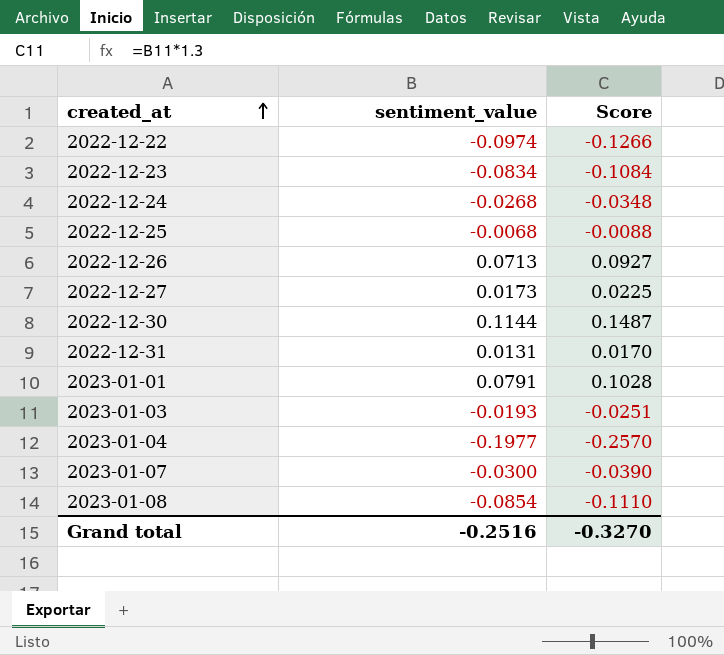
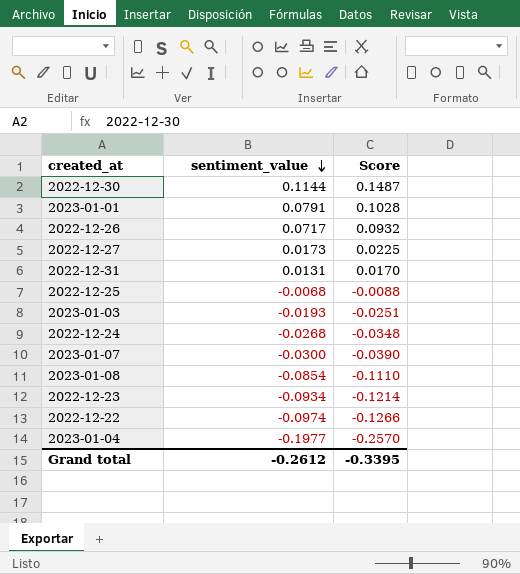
row order: created_at ascending -> sentiment_value descending
2022-12-26 | sentiment_value: 0.0713 -> 0.0717
2022-12-26 | Score: 0.0927 -> 0.0932
2022-12-23 | sentiment_value: -0.0834 -> -0.0934
2022-12-23 | Score: -0.1084 -> -0.1214
Grand total | sentiment_value: -0.2516 -> -0.2612
Grand total | Score: -0.3270 -> -0.3395

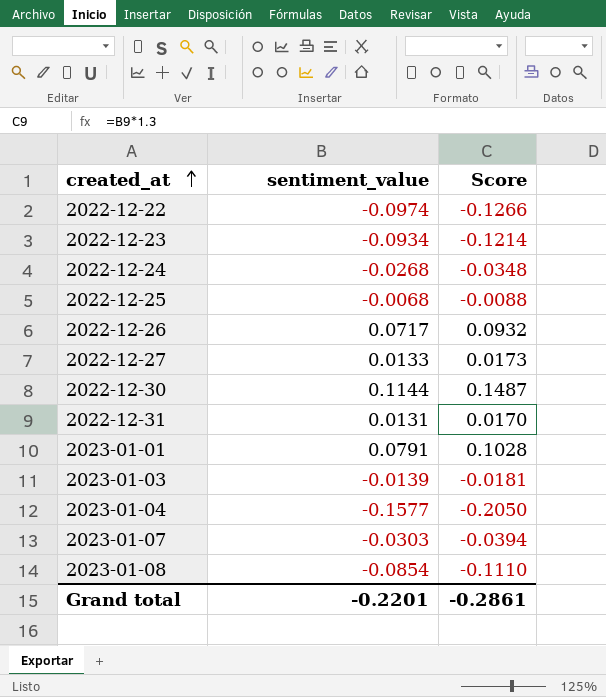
row order: sentiment_value descending -> created_at ascending
2022-12-27 | sentiment_value: 0.0173 -> 0.0133
2022-12-27 | Score: 0.0225 -> 0.0173
2023-01-03 | sentiment_value: -0.0193 -> -0.0139
2023-01-03 | Score: -0.0251 -> -0.0181
2023-01-04 | sentiment_value: -0.1977 -> -0.1577
2023-01-04 | Score: -0.2570 -> -0.2050
2023-01-07 | sentiment_value: -0.0300 -> -0.0303
2023-01-07 | Score: -0.0390 -> -0.0394
Grand total | sentiment_value: -0.2612 -> -0.2201
Grand total | Score: -0.3395 -> -0.2861

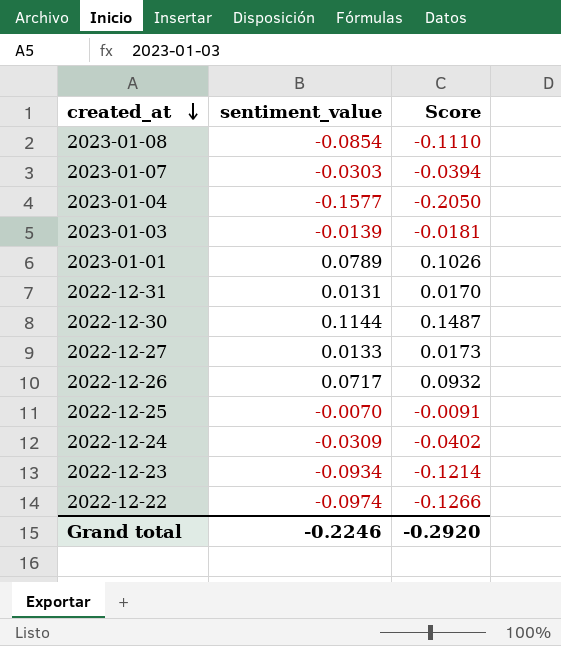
row order: created_at ascending -> created_at descending
2023-01-01 | sentiment_value: 0.0791 -> 0.0789
2023-01-01 | Score: 0.1028 -> 0.1026
2022-12-25 | sentiment_value: -0.0068 -> -0.0070
2022-12-25 | Score: -0.0088 -> -0.0091
2022-12-24 | sentiment_value: -0.0268 -> -0.0309
2022-12-24 | Score: -0.0348 -> -0.0402
Grand total | sentiment_value: -0.2201 -> -0.2246
Grand total | Score: -0.2861 -> -0.2920

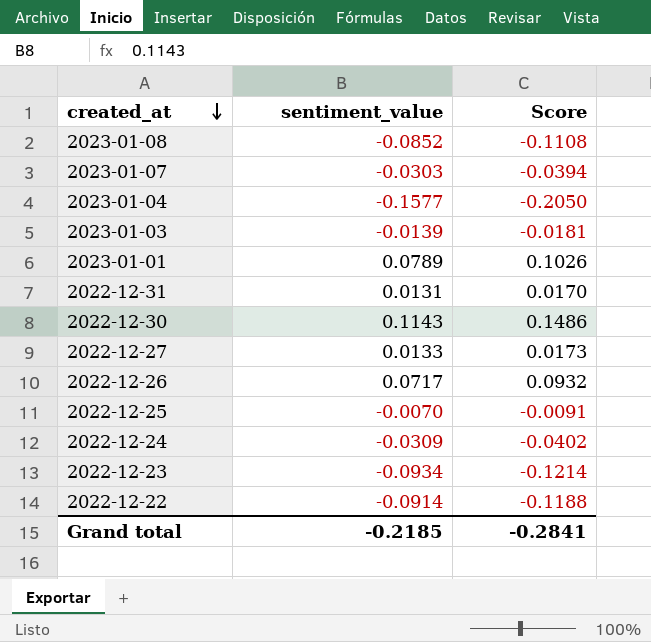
2023-01-08 | sentiment_value: -0.0854 -> -0.0852
2023-01-08 | Score: -0.1110 -> -0.1108
2022-12-30 | sentiment_value: 0.1144 -> 0.1143
2022-12-30 | Score: 0.1487 -> 0.1486
2022-12-22 | sentiment_value: -0.0974 -> -0.0914
2022-12-22 | Score: -0.1266 -> -0.1188
Grand total | sentiment_value: -0.2246 -> -0.2185
Grand total | Score: -0.2920 -> -0.2841

